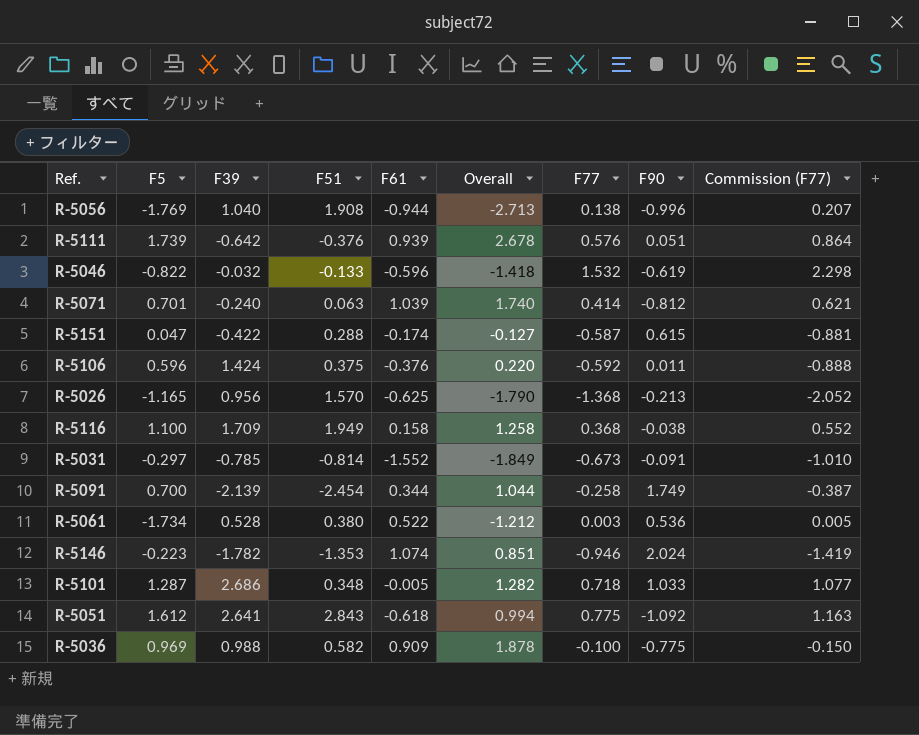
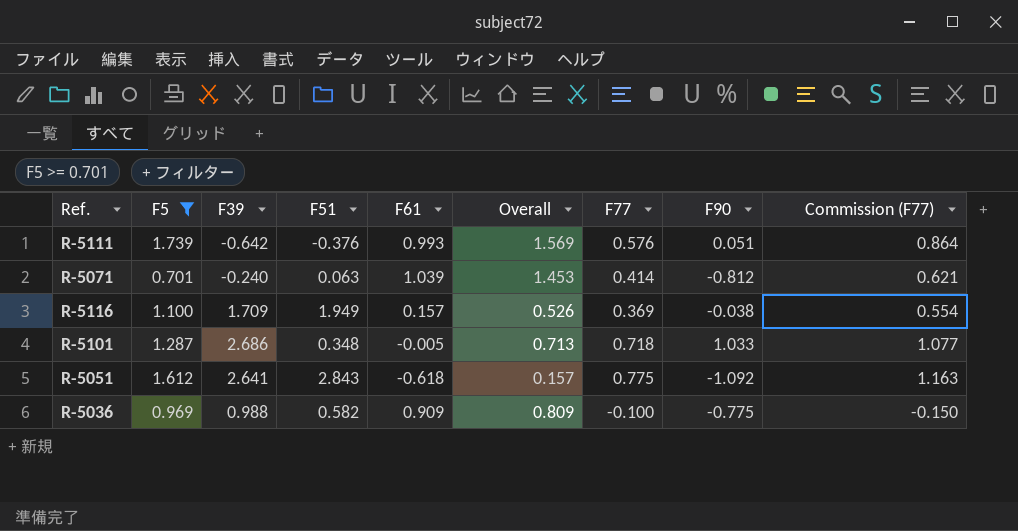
filter: none -> F5 >= 0.701
column Overall | formula: [F5] + [F61] -> [F61] + [F77]
R-5111 | F61: 0.939 -> 0.993
R-5116 | F61: 0.158 -> 0.157
R-5116 | F77: 0.368 -> 0.369
R-5116 | Commission (F77): 0.552 -> 0.554

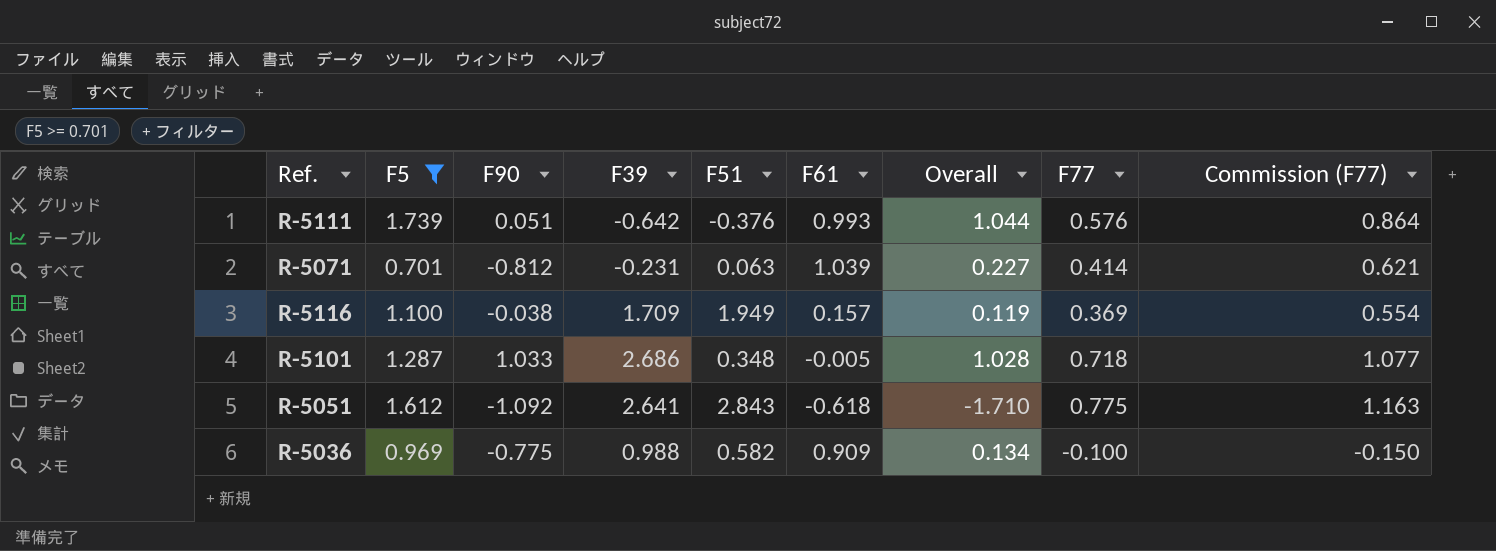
column F90 | position: 8 -> 3
column Overall | formula: [F61] + [F77] -> [F90] + [F61]
R-5071 | F39: -0.240 -> -0.231

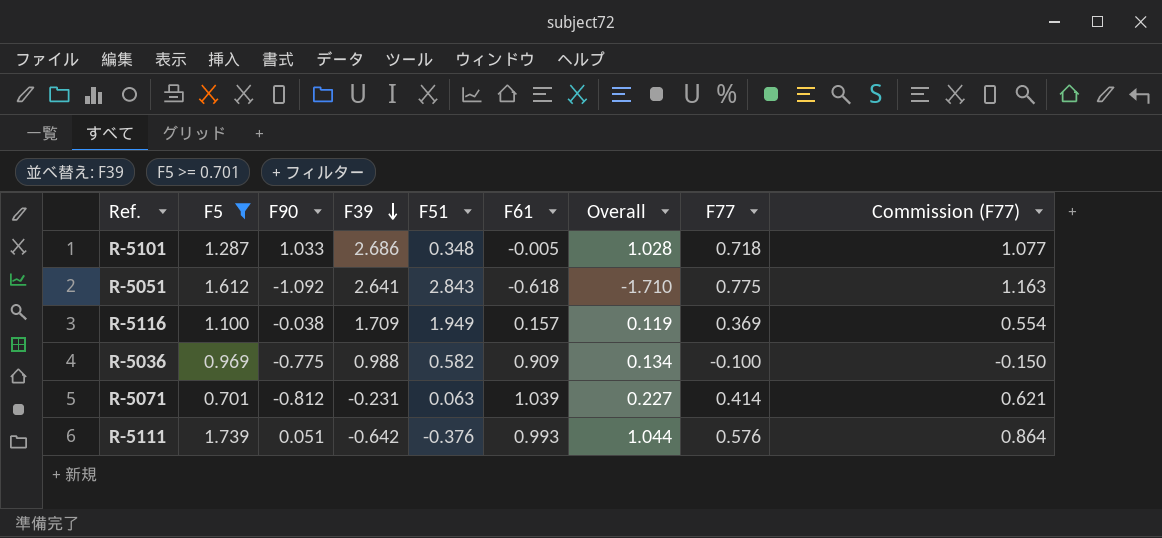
row order: none -> F39 descending

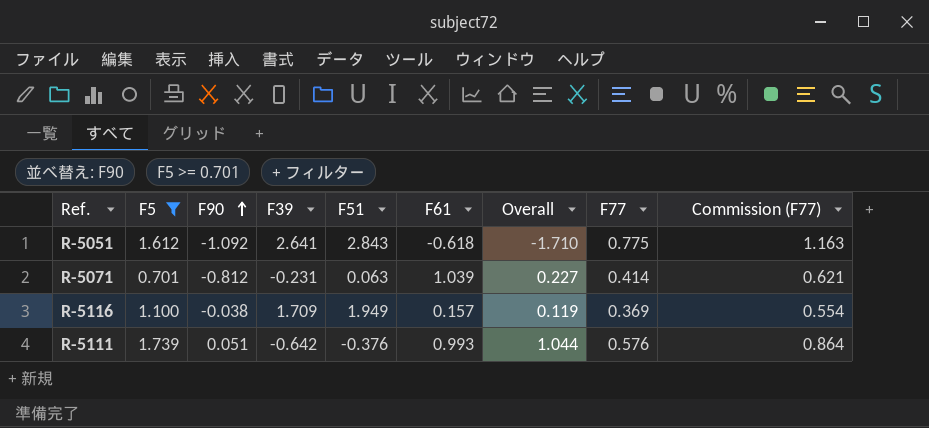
row order: F39 descending -> F90 ascending
row R-5101: 1.287 | 1.033 | 2.686 | 0.348 | -0.005 | 1.028 | 0.718 | 1.077 -> none
row R-5036: 0.969 | -0.775 | 0.988 | 0.582 | 0.909 | 0.134 | -0.100 | -0.150 -> none

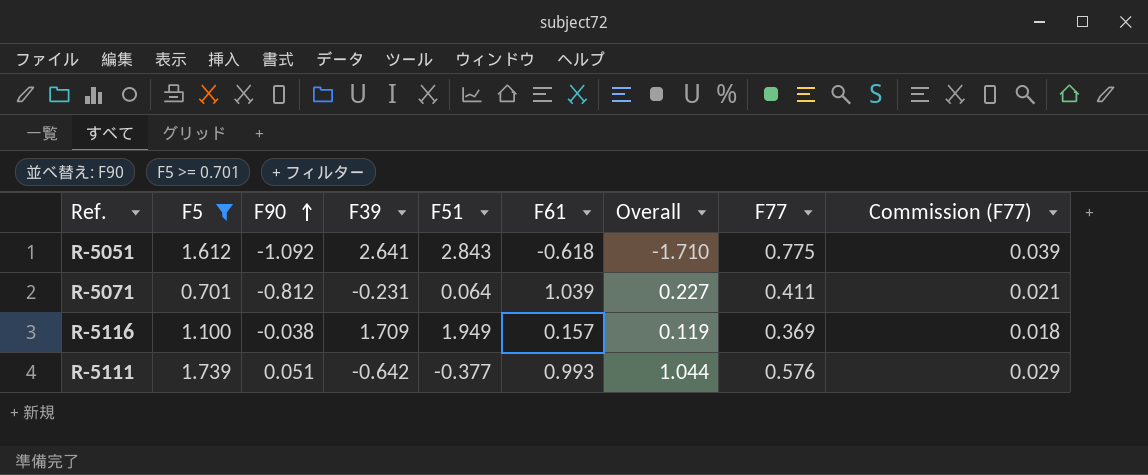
column Commission (F77) | formula: [F77] * 1.5 -> [F77] * 0.05
R-5071 | F51: 0.063 -> 0.064
R-5071 | F77: 0.414 -> 0.411
R-5111 | F51: -0.376 -> -0.377

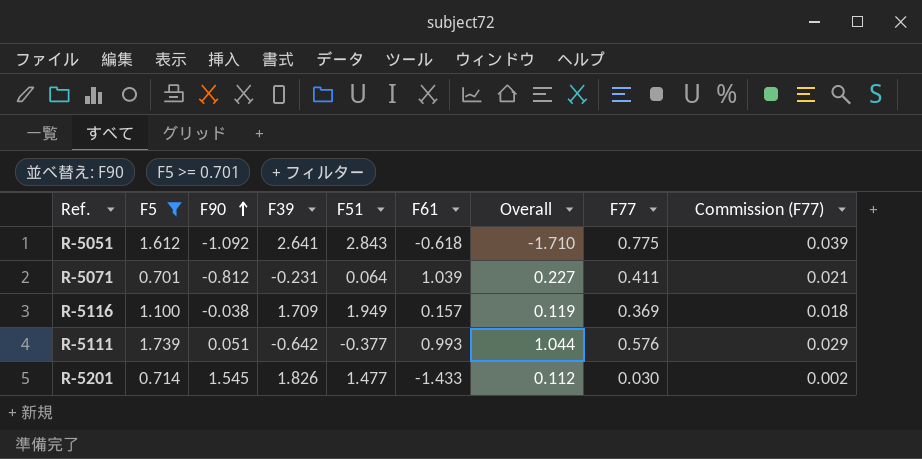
row R-5201: none -> 0.714 | 1.545 | 1.826 | 1.477 | -1.433 | 0.112 | 0.030 | 0.002

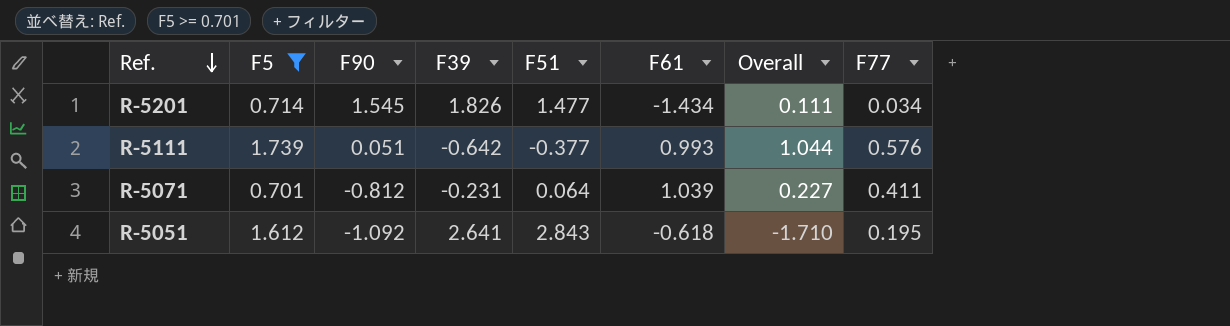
row order: F90 ascending -> Ref. descending
column Commission (F77) | formula: [F77] * 0.05 -> none
row R-5116: 1.100 | -0.038 | 1.709 | 1.949 | 0.157 | 0.119 | 0.369 | 0.018 -> none
R-5201 | F61: -1.433 -> -1.434
R-5201 | Overall: 0.112 -> 0.111
R-5201 | F77: 0.030 -> 0.034
R-5051 | F77: 0.775 -> 0.195

